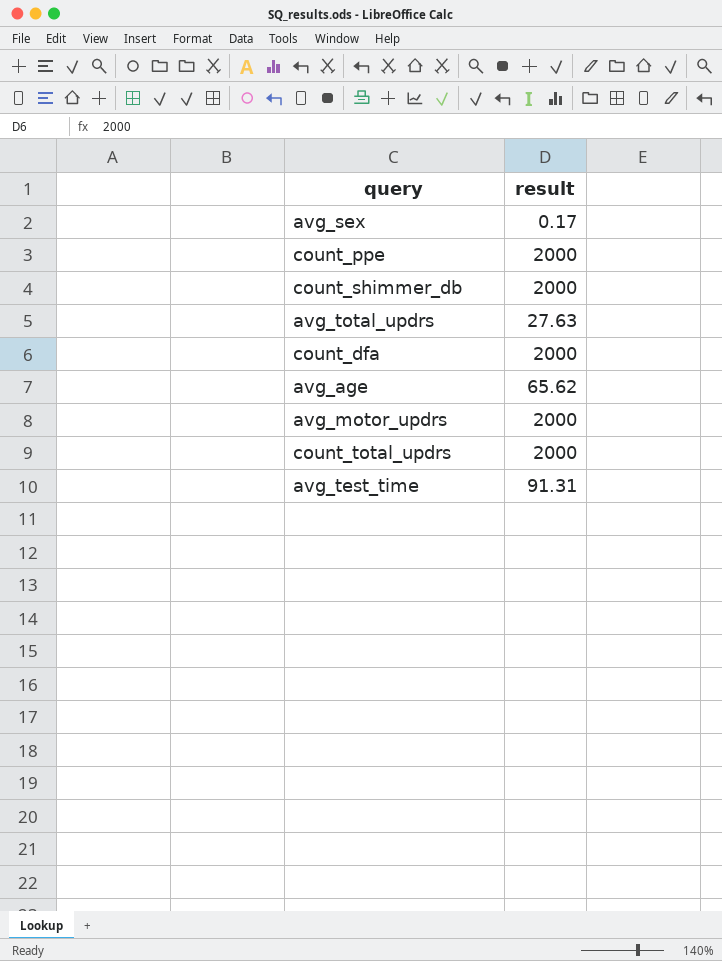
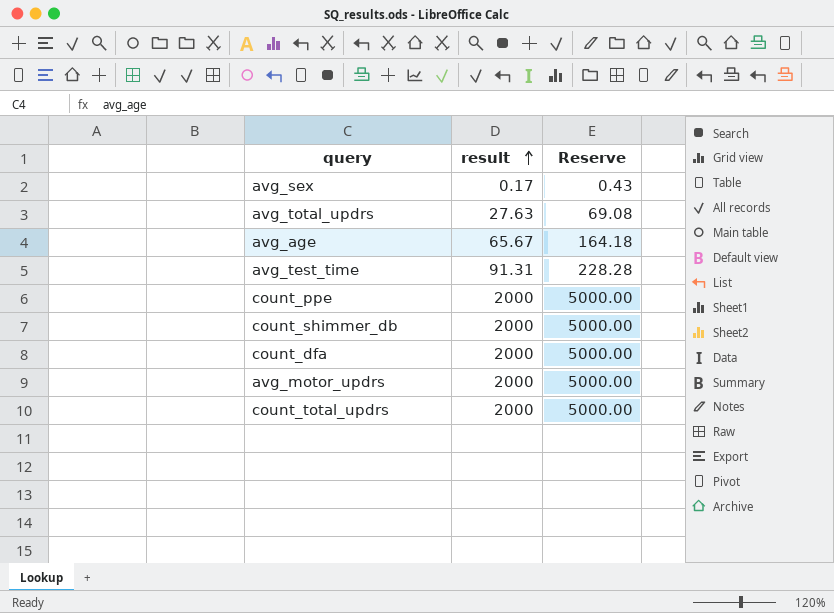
row order: none -> result ascending
column Reserve | formula: none -> [result] * 2.5
avg_age | result: 65.62 -> 65.67

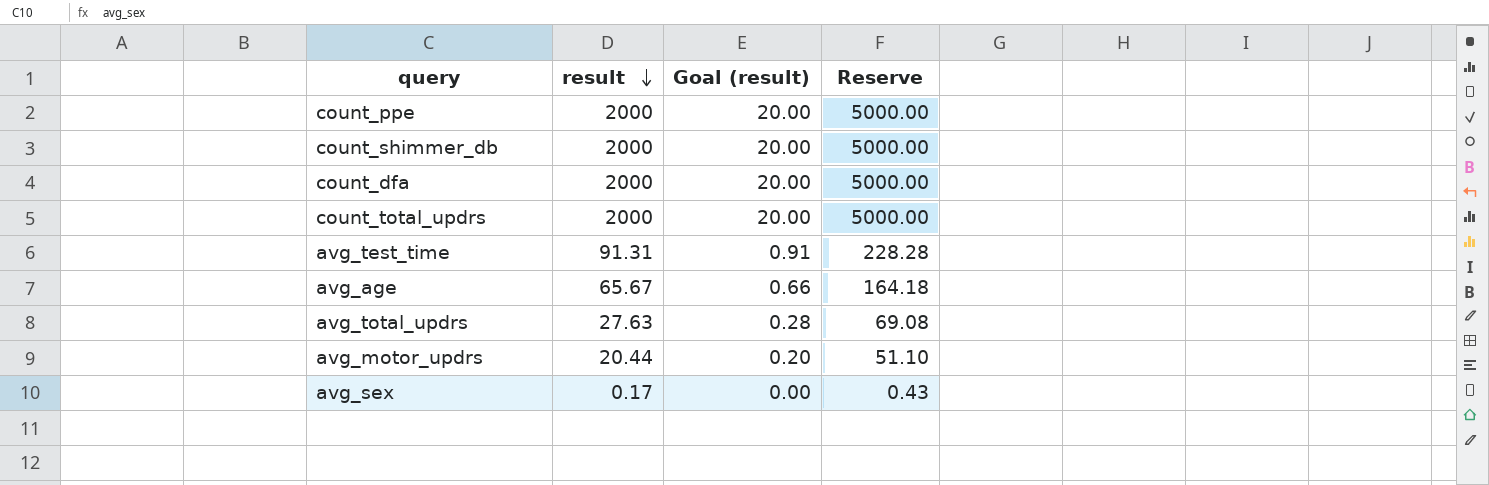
row order: result ascending -> result descending
column Goal (result) | formula: none -> [result] * 0.01
avg_motor_updrs | result: 2000 -> 20.44
avg_motor_updrs | Reserve: 5000.00 -> 51.10

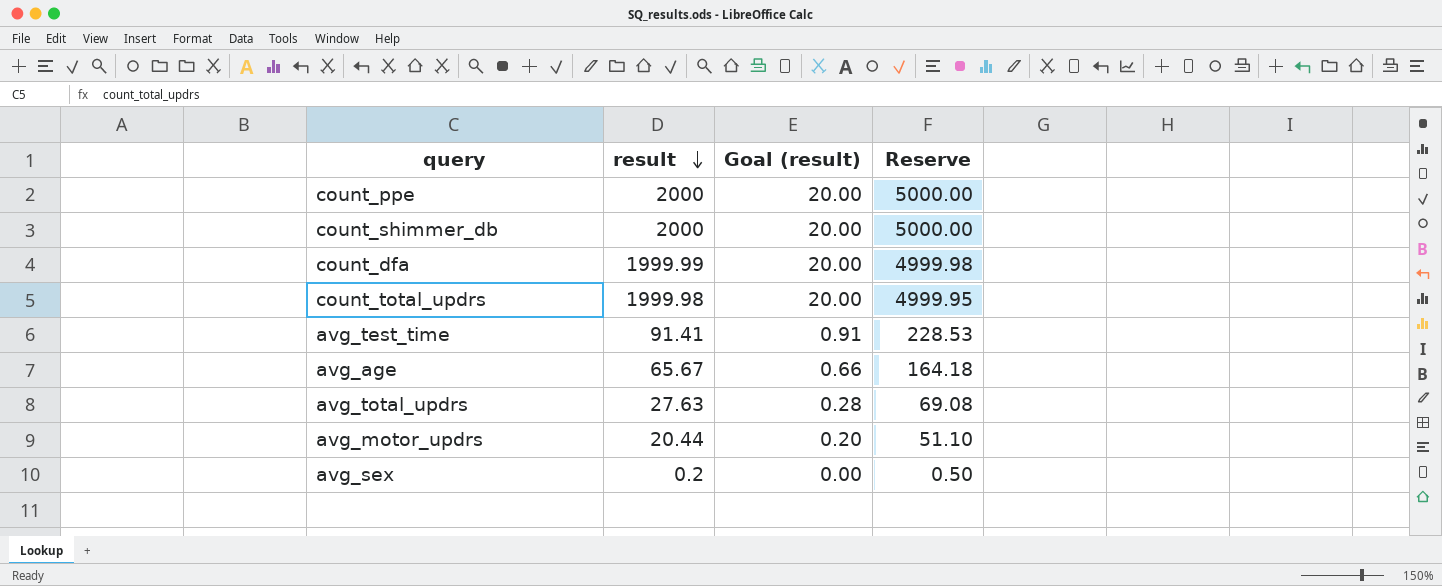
count_dfa | result: 2000 -> 1999.99
count_dfa | Reserve: 5000.00 -> 4999.98
count_total_updrs | result: 2000 -> 1999.98
count_total_updrs | Reserve: 5000.00 -> 4999.95
avg_test_time | result: 91.31 -> 91.41
avg_test_time | Reserve: 228.28 -> 228.53
avg_sex | result: 0.17 -> 0.2
avg_sex | Reserve: 0.43 -> 0.50

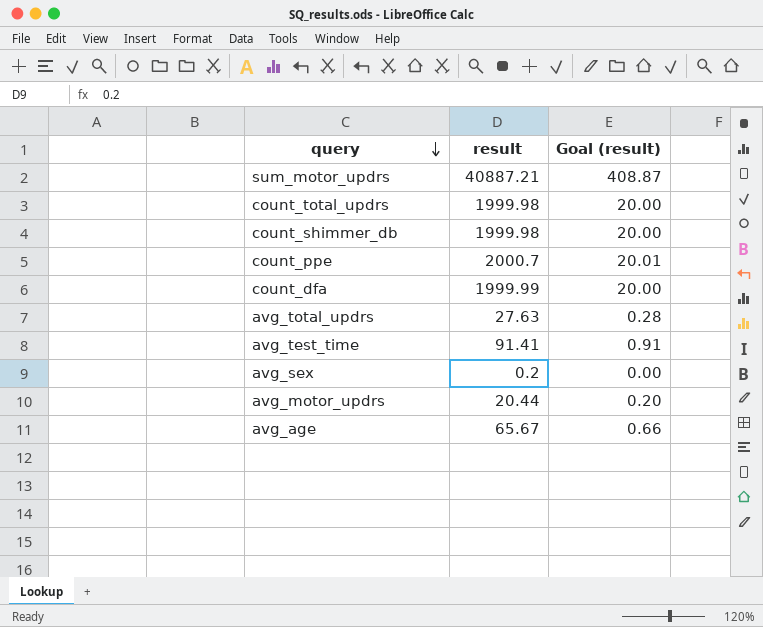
row order: result descending -> query descending
column Reserve | formula: [result] * 2.5 -> none
row sum_motor_updrs: none -> 40887.21 | 408.87
count_shimmer_db | result: 2000 -> 1999.98
count_ppe | result: 2000 -> 2000.7
count_ppe | Goal (result): 20.00 -> 20.01

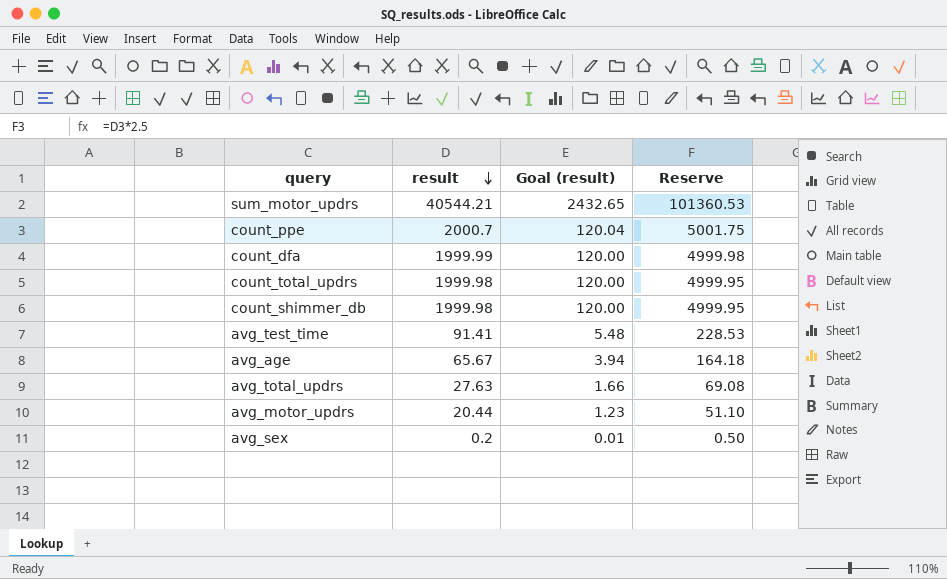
row order: query descending -> result descending
column Goal (result) | formula: [result] * 0.01 -> [result] * 0.06
column Reserve | formula: none -> [result] * 2.5
sum_motor_updrs | result: 40887.21 -> 40544.21

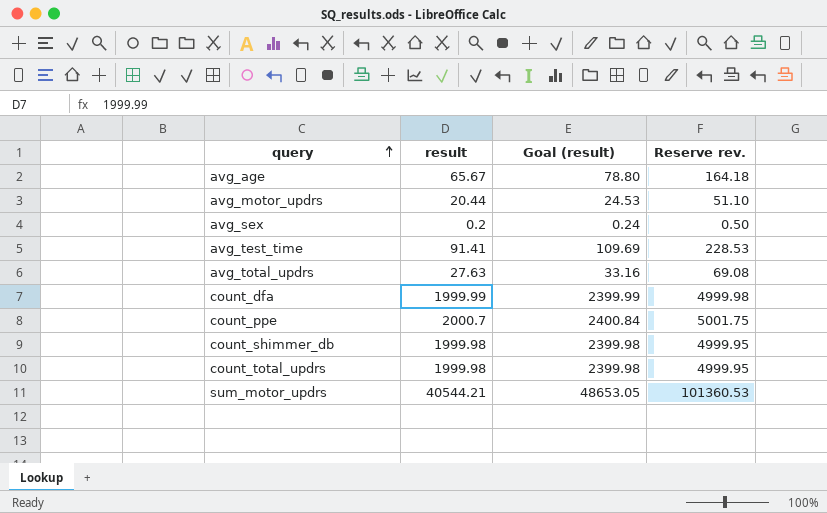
row order: result descending -> query ascending
column Goal (result) | formula: [result] * 0.06 -> [result] * 1.2
column name: Reserve -> Reserve rev.

